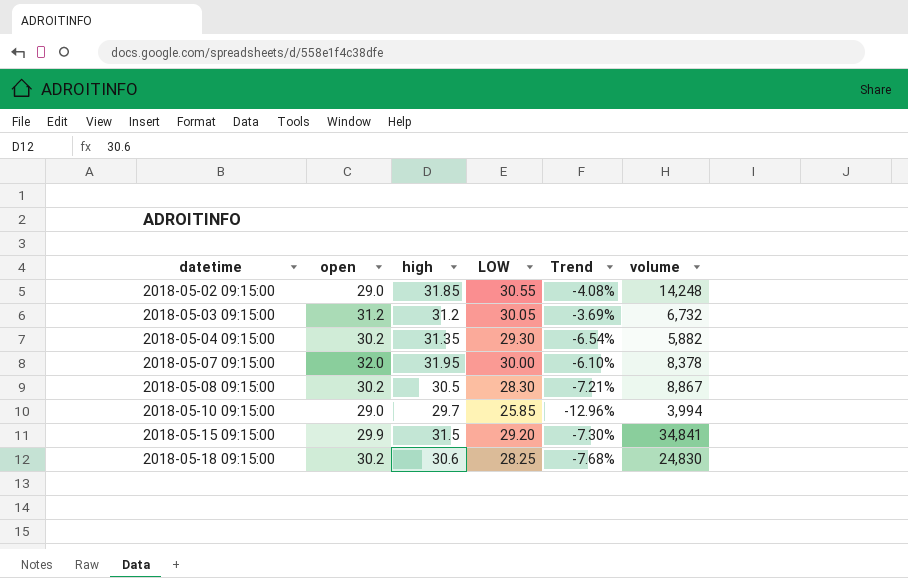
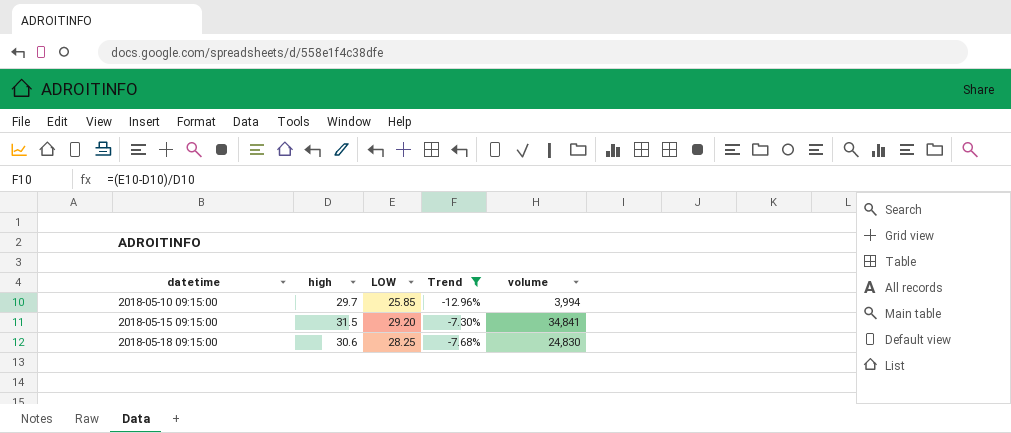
filter: none -> Trend <= -7.30%
column open | position: 2 -> none

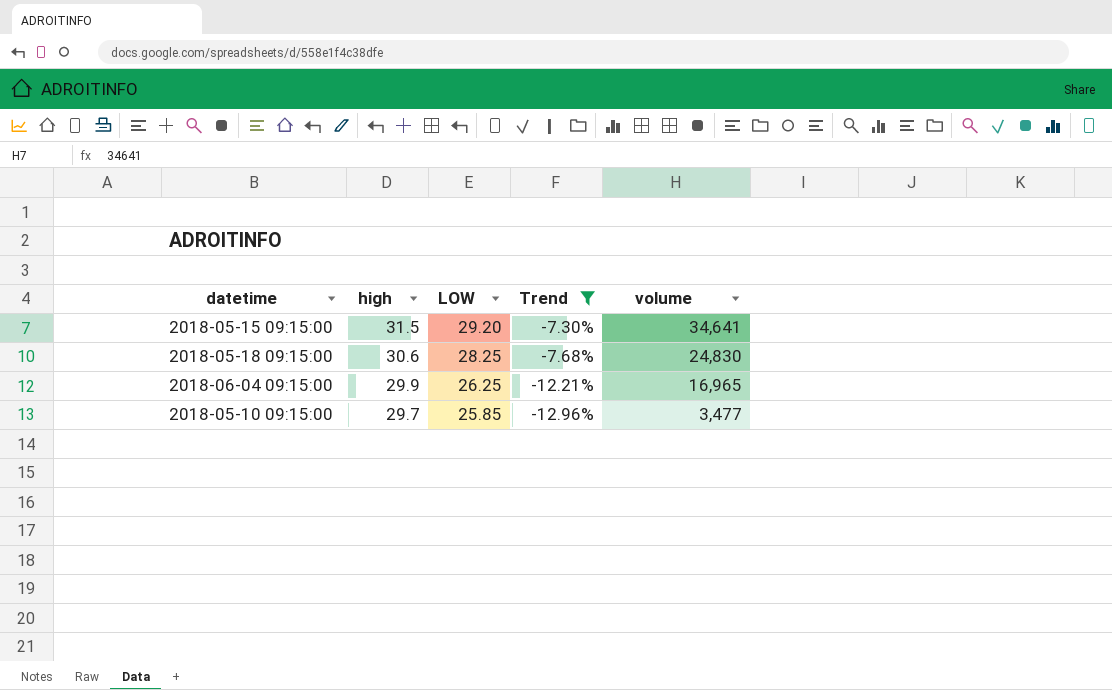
row order: datetime ascending -> high descending
2018-05-15 09:15:00 | volume: 34,841 -> 34,641
row 2018-06-04 09:15:00: none -> 29.9 | 26.25 | -12.21% | 16,965
2018-05-10 09:15:00 | volume: 3,994 -> 3,477

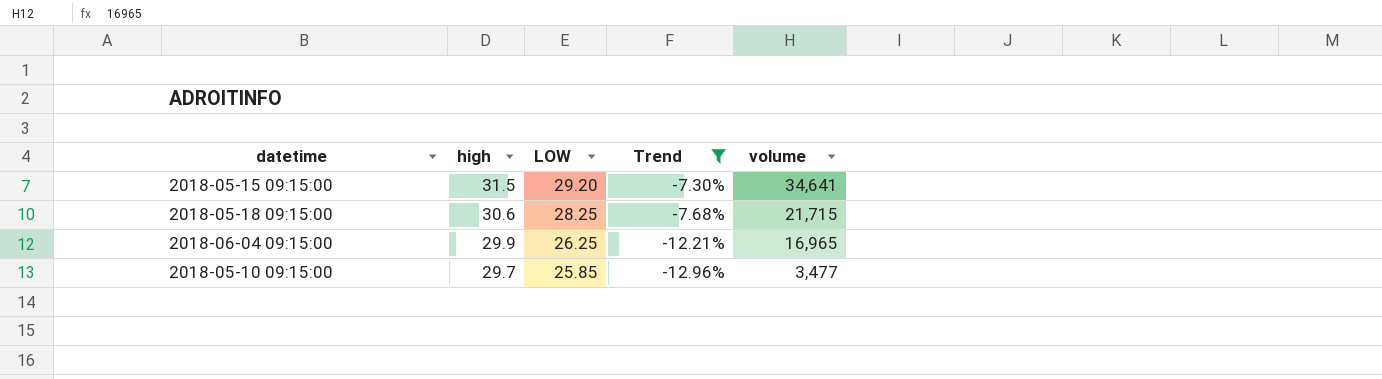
2018-05-18 09:15:00 | volume: 24,830 -> 21,715

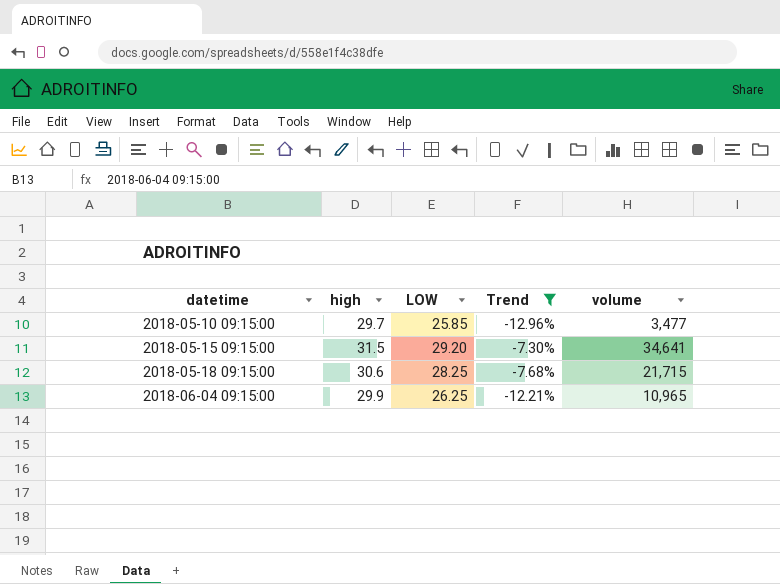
row order: high descending -> datetime ascending
2018-06-04 09:15:00 | volume: 16,965 -> 10,965

